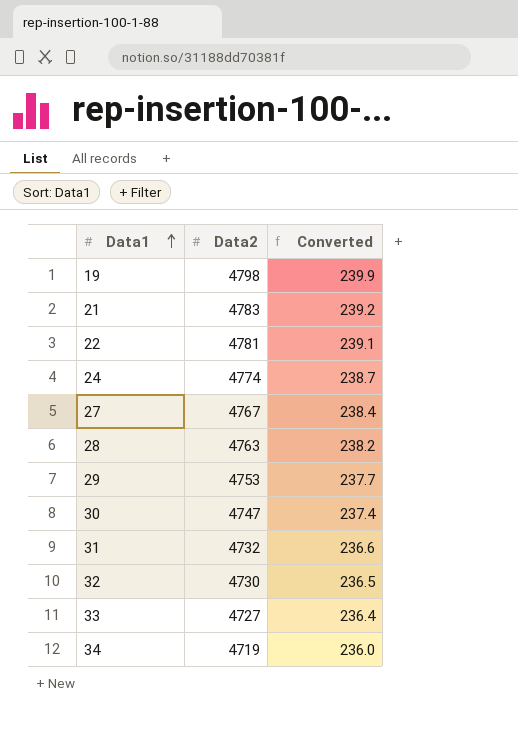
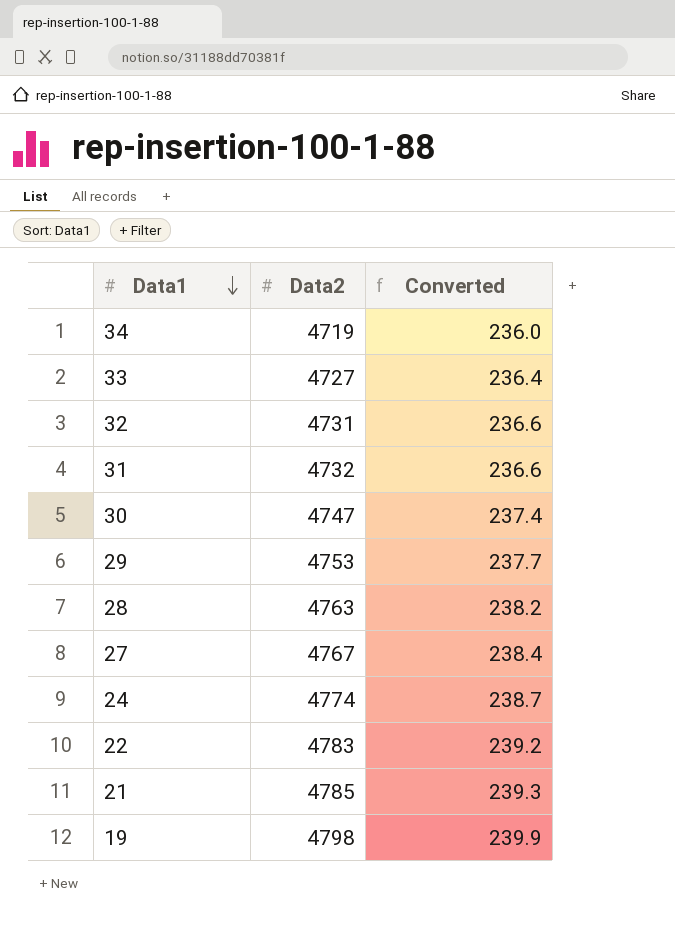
row order: Data1 ascending -> Data1 descending
32 | Data2: 4730 -> 4731
32 | Converted: 236.5 -> 236.6
22 | Data2: 4781 -> 4783
22 | Converted: 239.1 -> 239.2
21 | Data2: 4783 -> 4785
21 | Converted: 239.2 -> 239.3

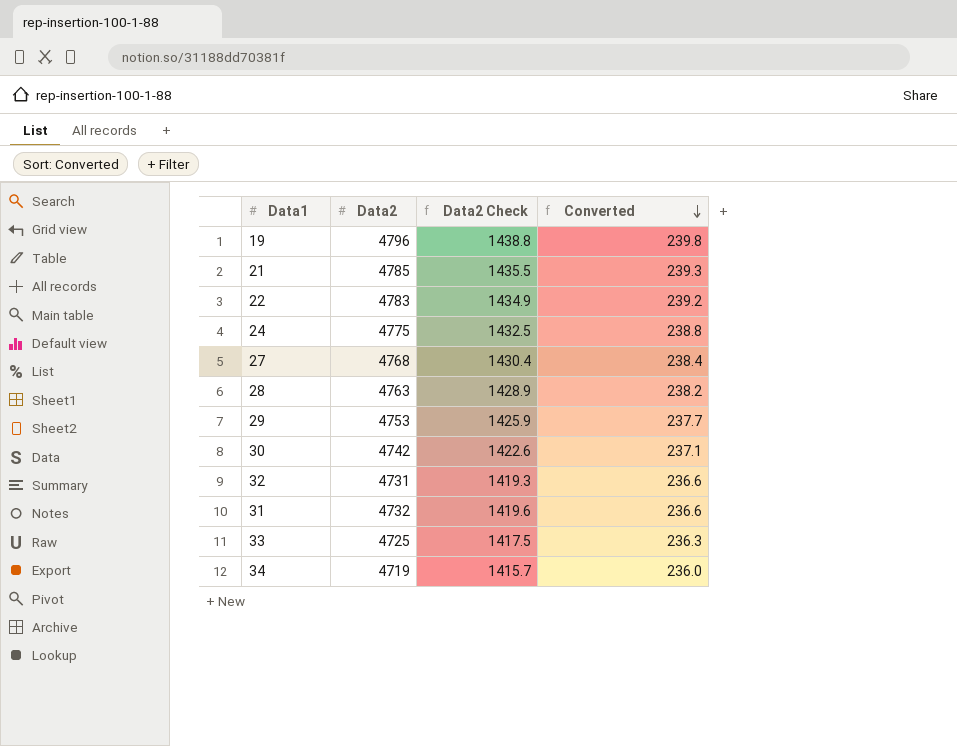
row order: Data1 descending -> Converted descending
column Data2 Check | formula: none -> [Data2] * 0.3
19 | Data2: 4798 -> 4796
19 | Converted: 239.9 -> 239.8
24 | Data2: 4774 -> 4775
24 | Converted: 238.7 -> 238.8
27 | Data2: 4767 -> 4768
30 | Data2: 4747 -> 4742
30 | Converted: 237.4 -> 237.1
33 | Data2: 4727 -> 4725
33 | Converted: 236.4 -> 236.3

